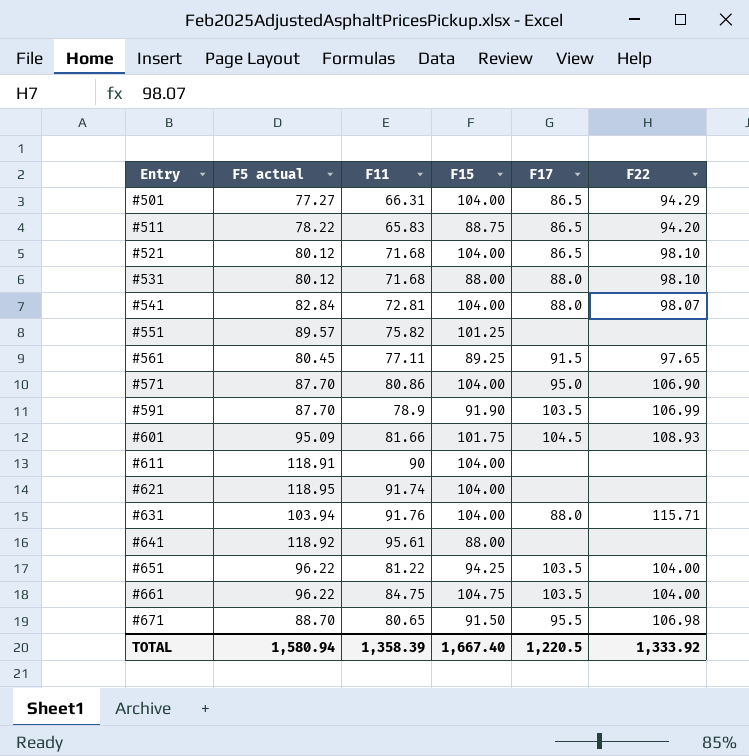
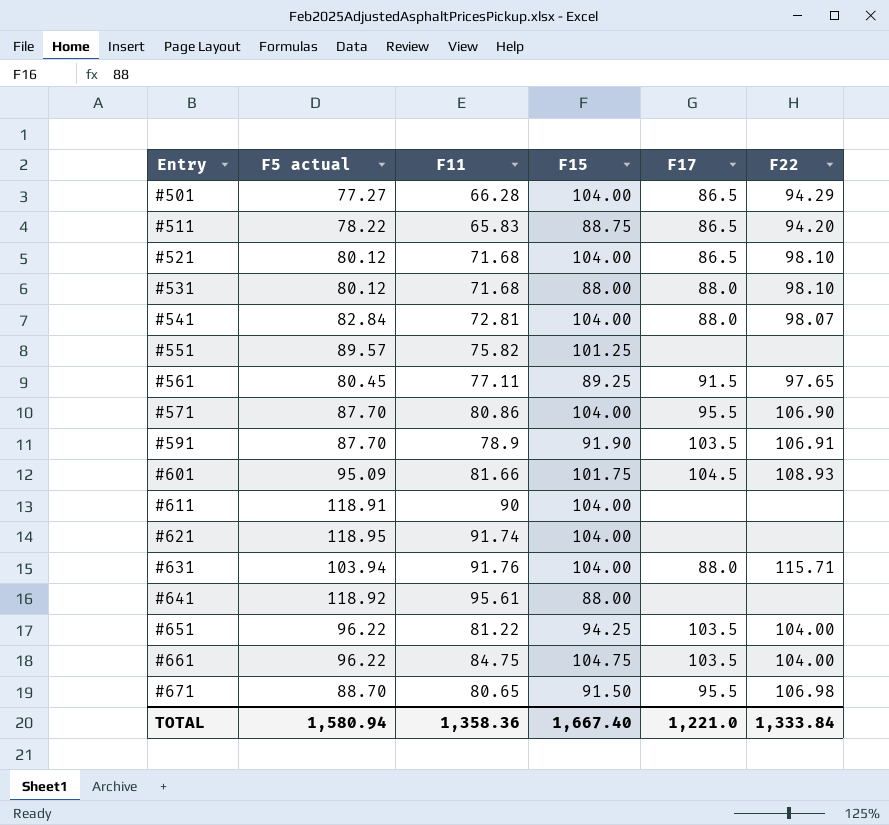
#501 | F11: 66.31 -> 66.28
#571 | F17: 95.0 -> 95.5
#591 | F22: 106.99 -> 106.91
TOTAL | F11: 1,358.39 -> 1,358.36
TOTAL | F17: 1,220.5 -> 1,221.0
TOTAL | F22: 1,333.92 -> 1,333.84

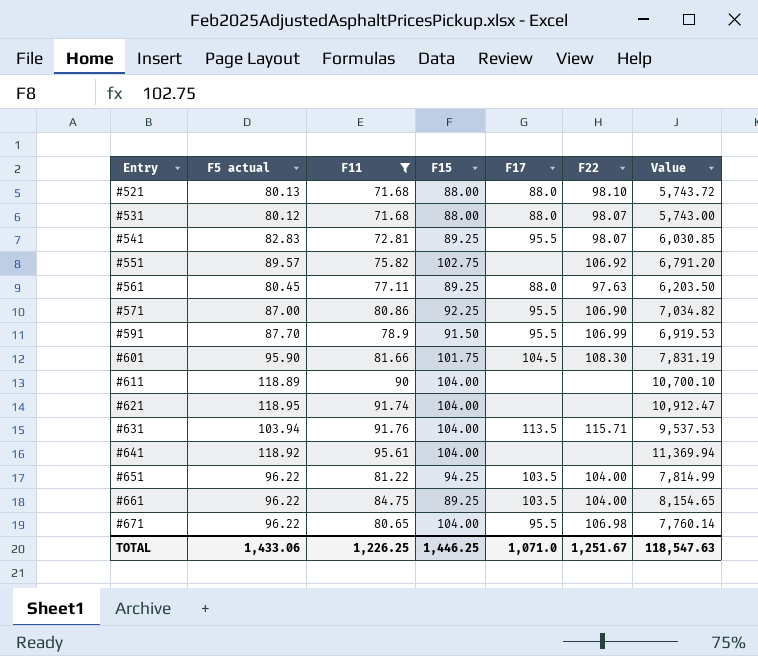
filter: none -> F11 >= 71.68
column Value | formula: none -> [F5 actual] * [F11]
#521 | F5 actual: 80.12 -> 80.13
#521 | F15: 104.00 -> 88.00
#521 | F17: 86.5 -> 88.0
#531 | F22: 98.10 -> 98.07
#541 | F5 actual: 82.84 -> 82.83
#541 | F15: 104.00 -> 89.25
#541 | F17: 88.0 -> 95.5
#551 | F15: 101.25 -> 102.75
#551 | F22: none -> 106.92
#561 | F17: 91.5 -> 88.0
#561 | F22: 97.65 -> 97.63
#571 | F5 actual: 87.70 -> 87.00
#571 | F15: 104.00 -> 92.25
#591 | F15: 91.90 -> 91.50
#591 | F17: 103.5 -> 95.5
#591 | F22: 106.91 -> 106.99
#601 | F5 actual: 95.09 -> 95.90
#601 | F22: 108.93 -> 108.30
#611 | F5 actual: 118.91 -> 118.89
#631 | F17: 88.0 -> 113.5
#641 | F15: 88.00 -> 104.00
#661 | F15: 104.75 -> 89.25
#671 | F5 actual: 88.70 -> 96.22
#671 | F15: 91.50 -> 104.00
TOTAL | F5 actual: 1,580.94 -> 1,433.06
TOTAL | F11: 1,358.36 -> 1,226.25
TOTAL | F15: 1,667.40 -> 1,446.25
TOTAL | F17: 1,221.0 -> 1,071.0
TOTAL | F22: 1,333.84 -> 1,251.67

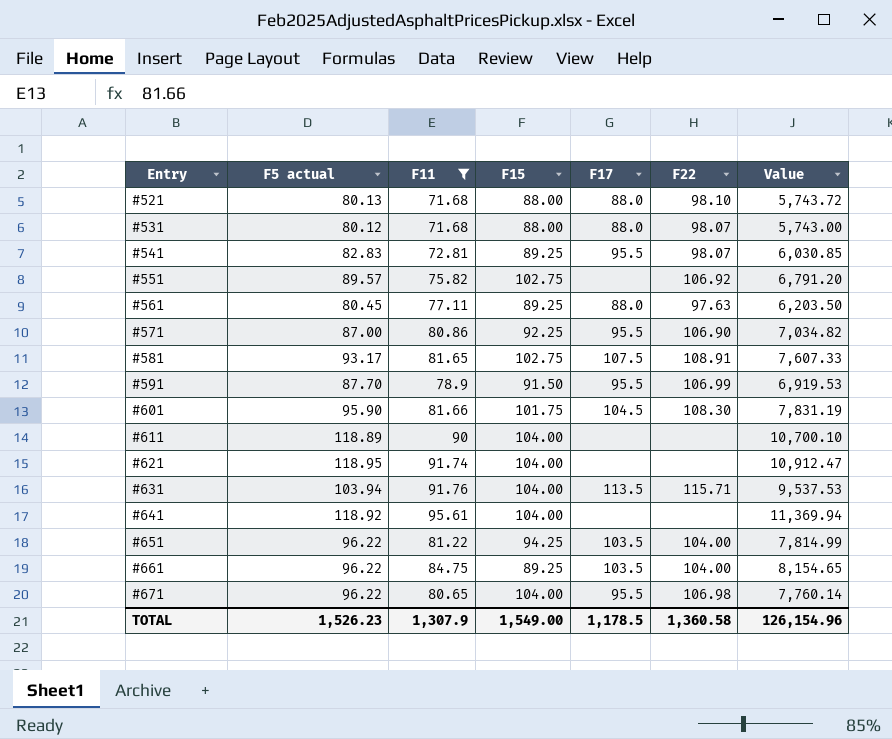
row #581: none -> 93.17 | 81.65 | 102.75 | 107.5 | 108.91 | 7,607.33
TOTAL | F5 actual: 1,433.06 -> 1,526.23
TOTAL | F11: 1,226.25 -> 1,307.9
TOTAL | F15: 1,446.25 -> 1,549.00
TOTAL | F17: 1,071.0 -> 1,178.5
TOTAL | F22: 1,251.67 -> 1,360.58
TOTAL | Value: 118,547.63 -> 126,154.96

